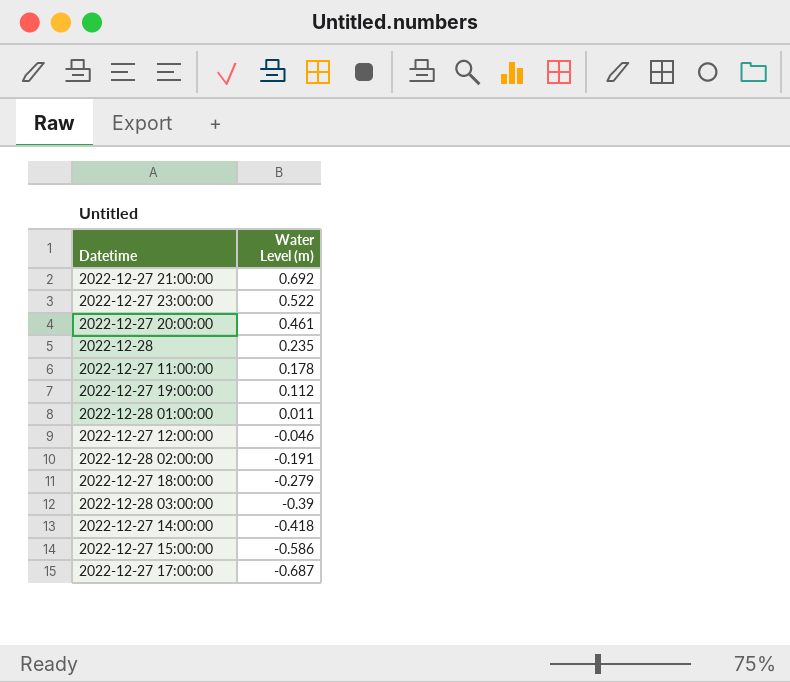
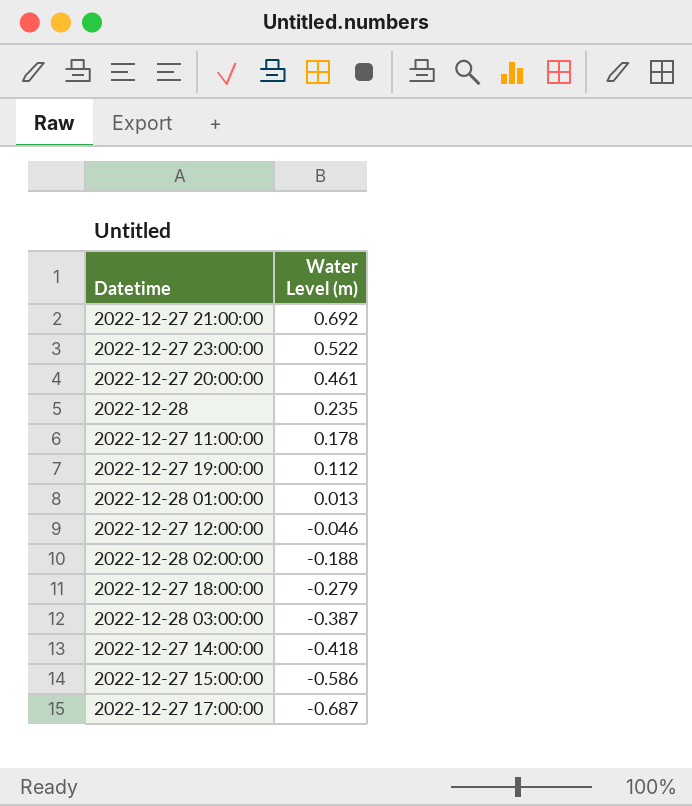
2022-12-28 01:00:00 | Water Level (m): 0.011 -> 0.013
2022-12-28 02:00:00 | Water Level (m): -0.191 -> -0.188
2022-12-28 03:00:00 | Water Level (m): -0.39 -> -0.387

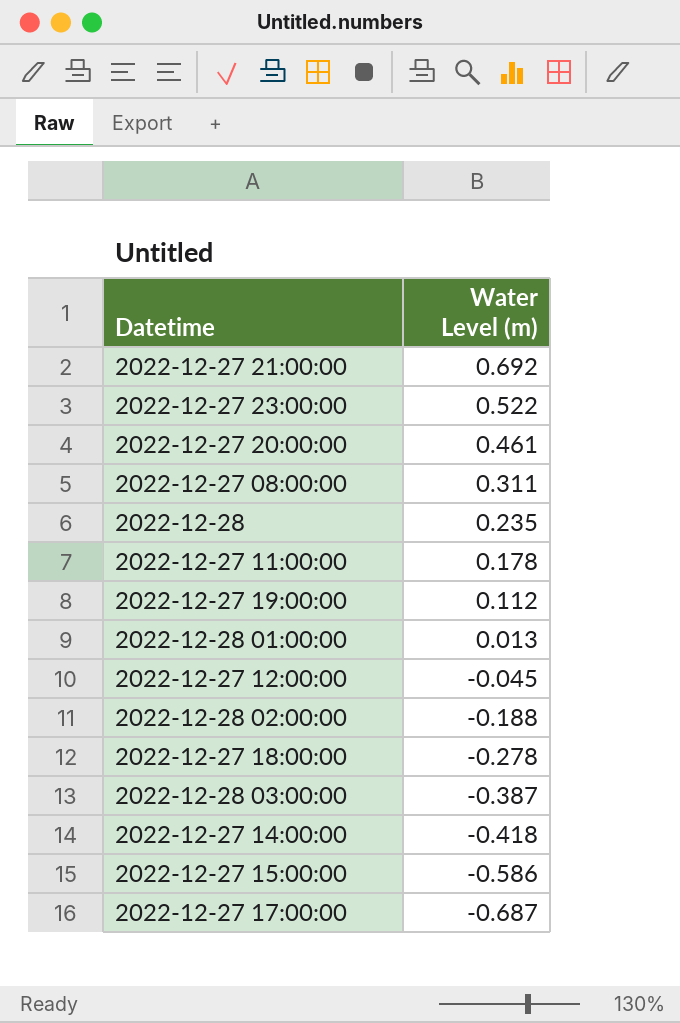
row 2022-12-27 08:00:00: none -> 0.311
2022-12-27 12:00:00 | Water Level (m): -0.046 -> -0.045
2022-12-27 18:00:00 | Water Level (m): -0.279 -> -0.278

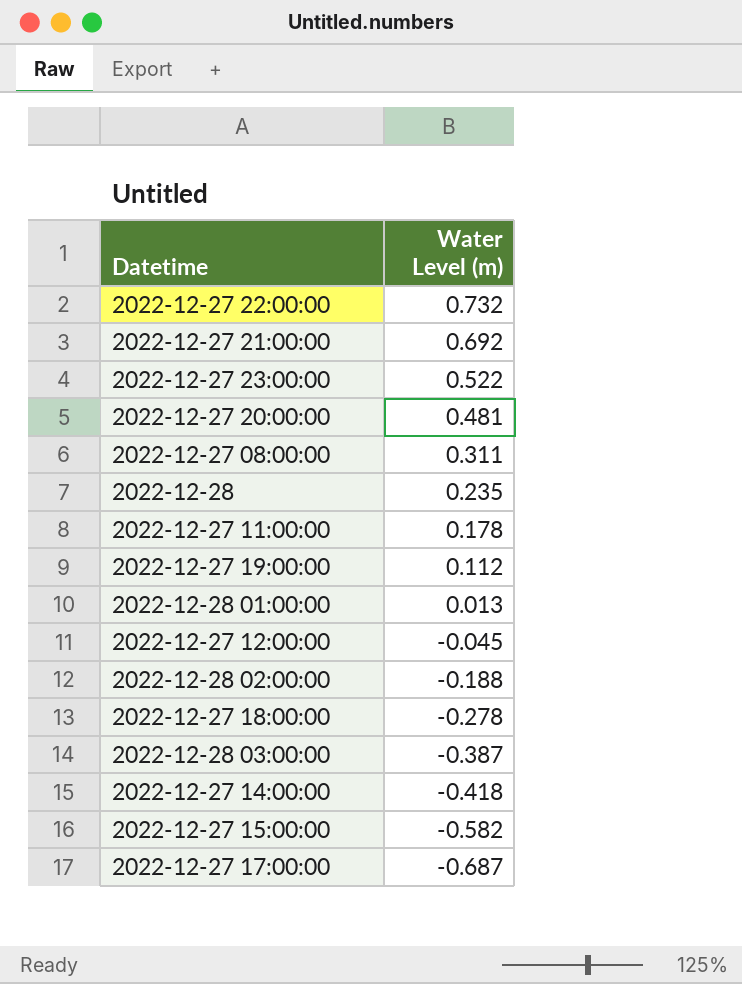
row 2022-12-27 22:00:00: none -> 0.732
2022-12-27 20:00:00 | Water Level (m): 0.461 -> 0.481
2022-12-27 15:00:00 | Water Level (m): -0.586 -> -0.582

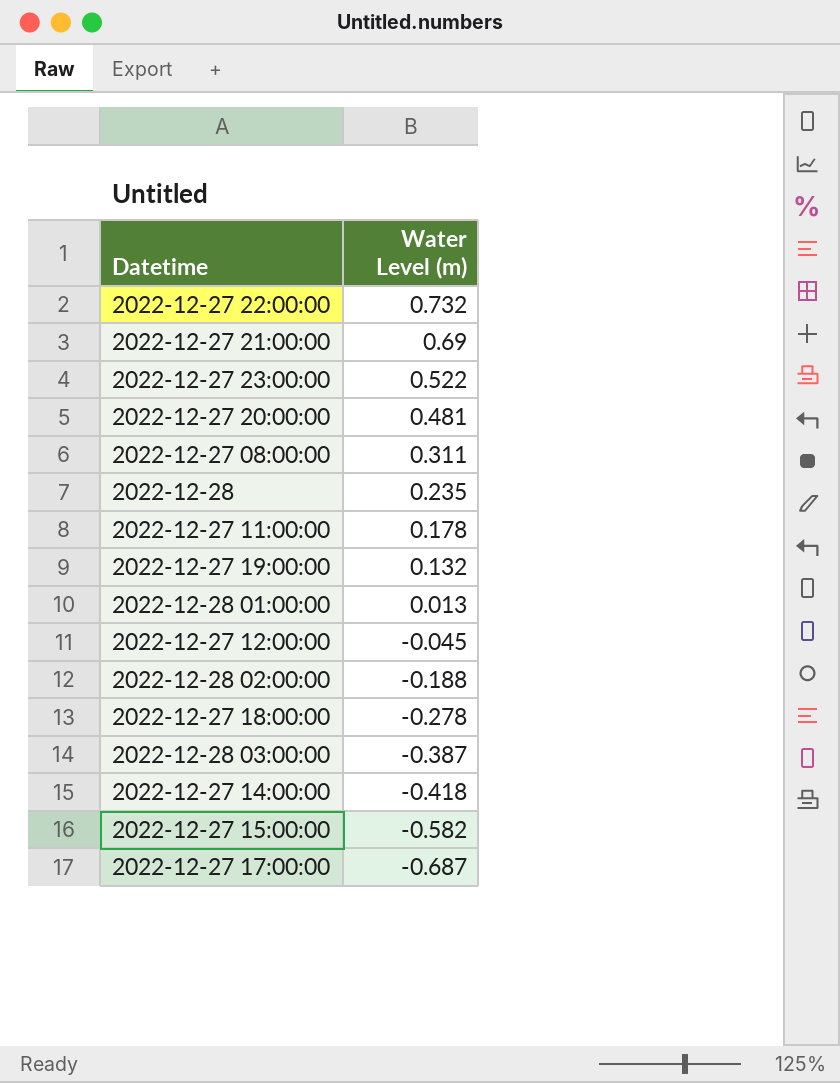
2022-12-27 21:00:00 | Water Level (m): 0.692 -> 0.69
2022-12-27 19:00:00 | Water Level (m): 0.112 -> 0.132

